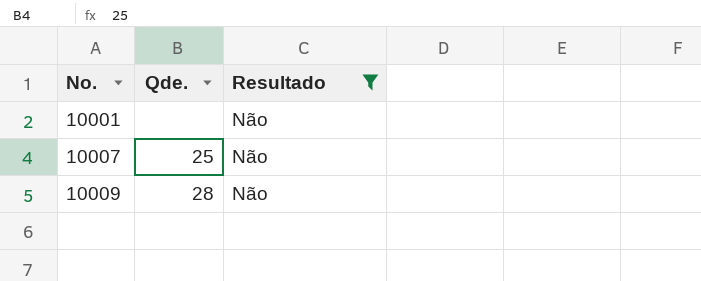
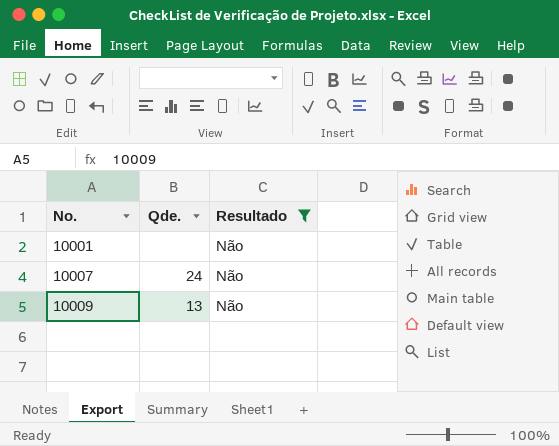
10007 | Qde.: 25 -> 24
10009 | Qde.: 28 -> 13

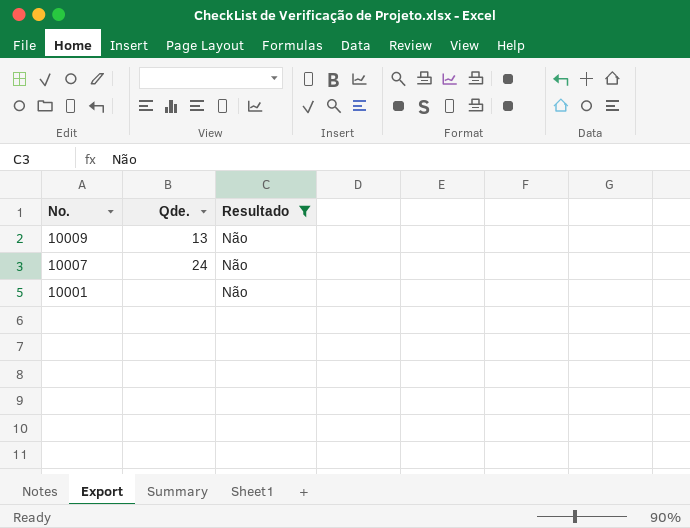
row order: No. ascending -> No. descending

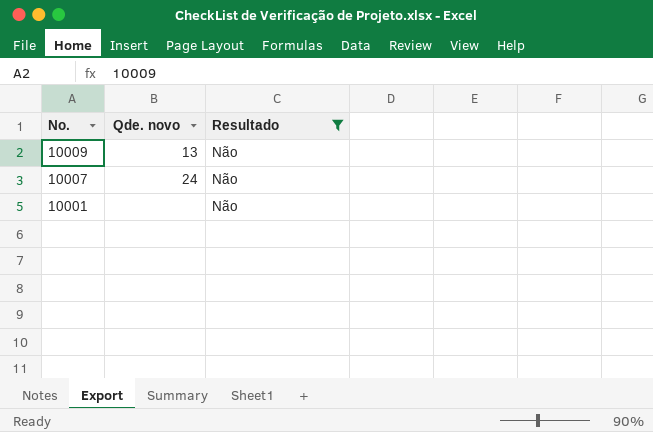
column name: Qde. -> Qde. novo

